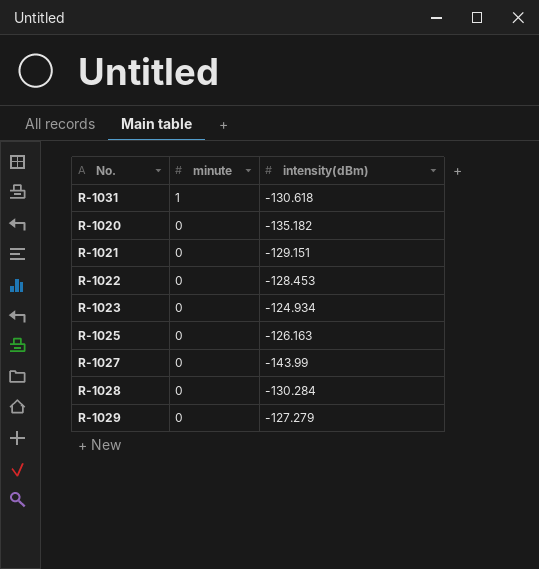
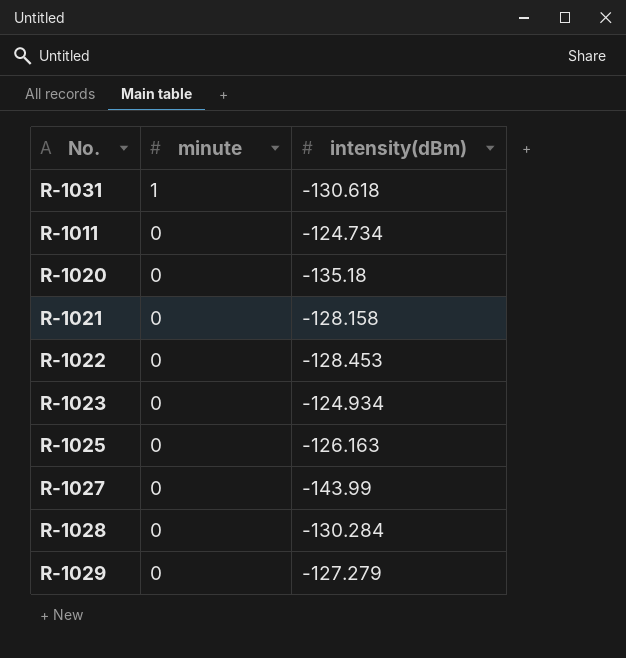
row R-1011: none -> 0 | -124.734
R-1020 | intensity(dBm): -135.182 -> -135.18
R-1021 | intensity(dBm): -129.151 -> -128.158

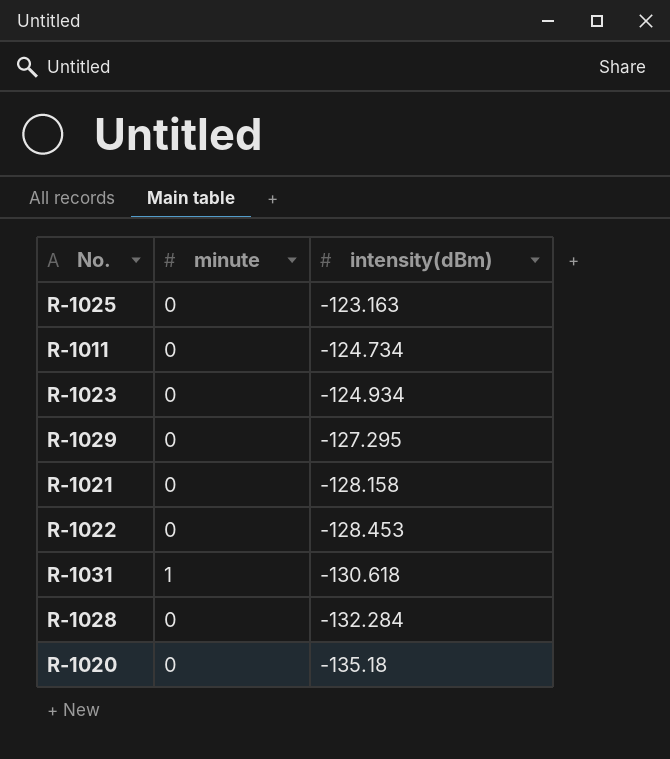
row order: minute descending -> intensity(dBm) descending
row R-1027: 0 | -143.99 -> none
R-1025 | intensity(dBm): -126.163 -> -123.163
R-1029 | intensity(dBm): -127.279 -> -127.295
R-1028 | intensity(dBm): -130.284 -> -132.284

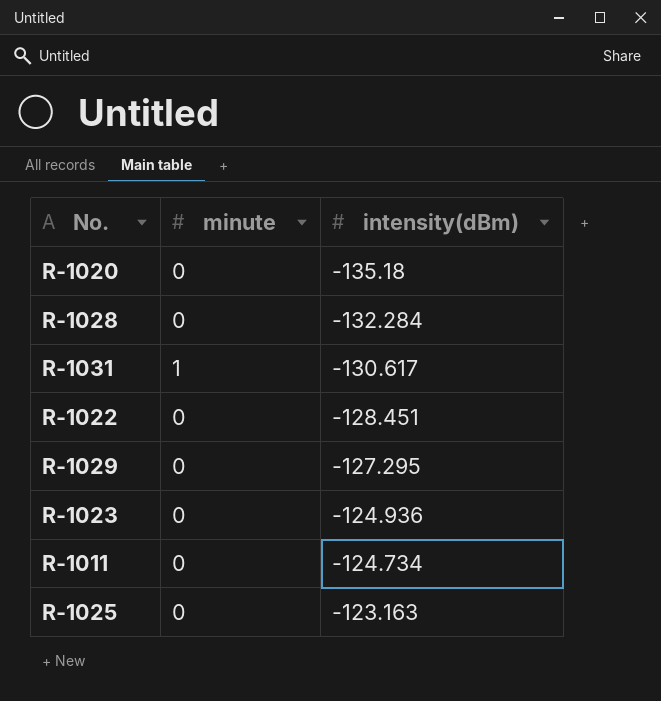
row order: intensity(dBm) descending -> intensity(dBm) ascending
row R-1021: 0 | -128.158 -> none
R-1031 | intensity(dBm): -130.618 -> -130.617
R-1022 | intensity(dBm): -128.453 -> -128.451
R-1023 | intensity(dBm): -124.934 -> -124.936

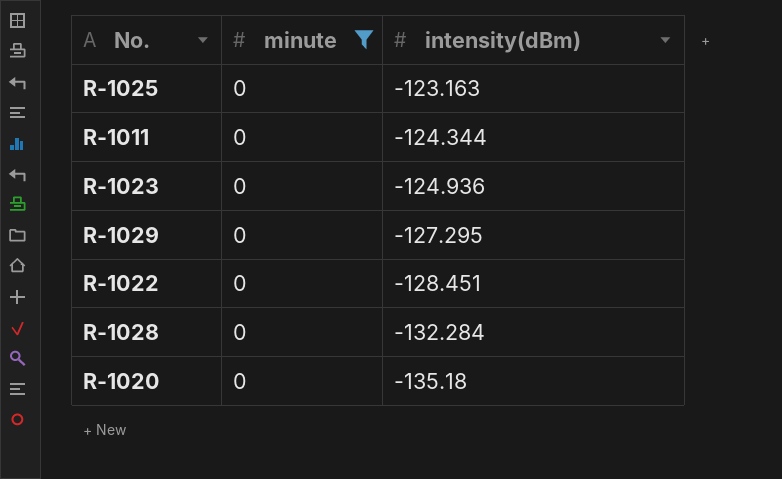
filter: none -> minute = 0
row order: intensity(dBm) ascending -> intensity(dBm) descending
R-1011 | intensity(dBm): -124.734 -> -124.344

